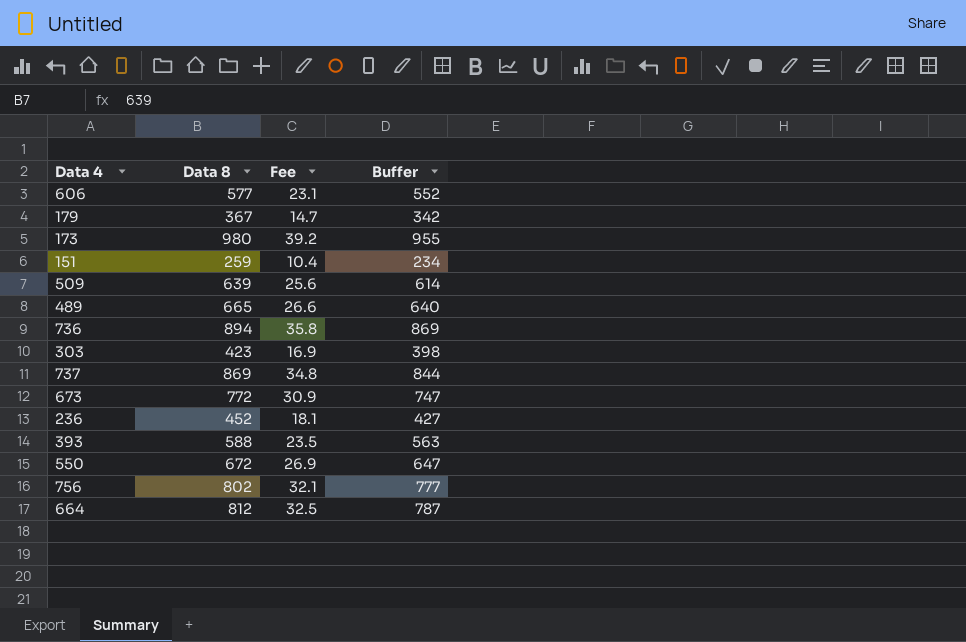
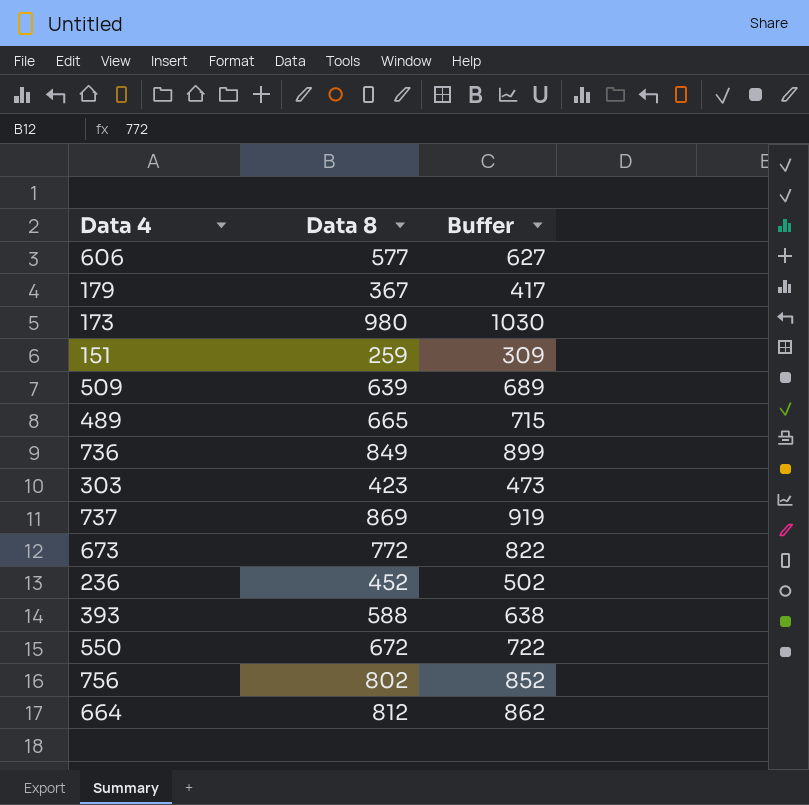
column Fee | formula: [Data 8] * 0.04 -> none
column Buffer | formula: [Data 8] - 25 -> [Data 8] + 50
736 | Data 8: 894 -> 849

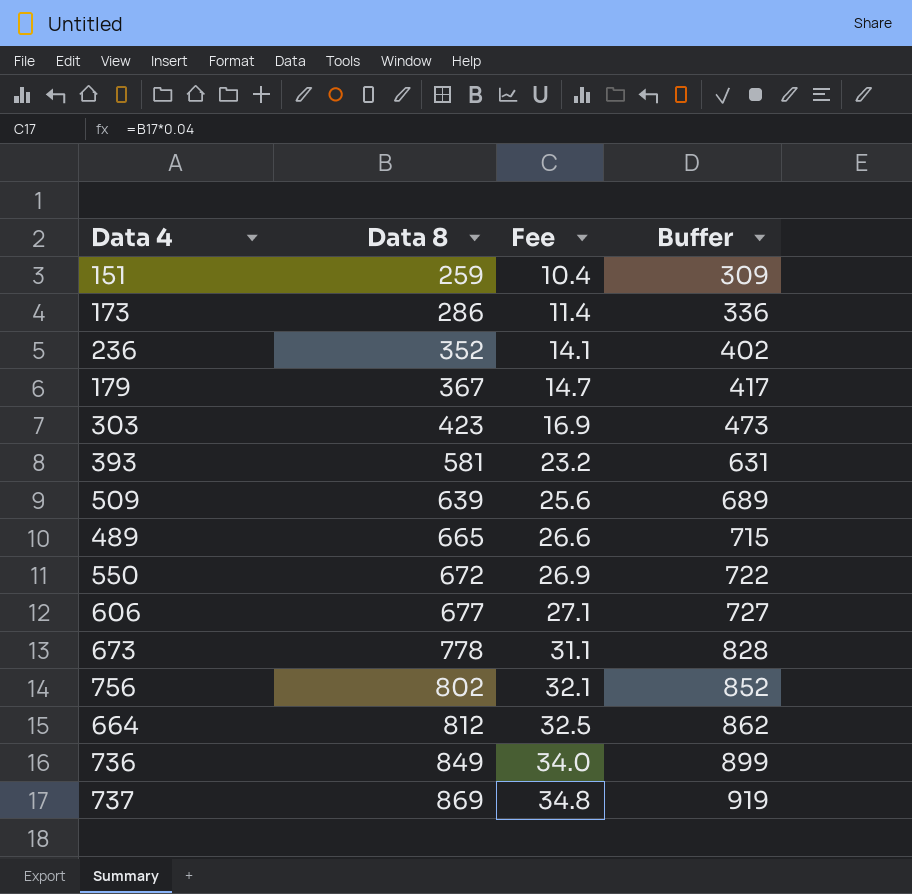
row order: none -> Data 8 ascending
column Fee | formula: none -> [Data 8] * 0.04
173 | Data 8: 980 -> 286
173 | Buffer: 1030 -> 336
236 | Data 8: 452 -> 352
236 | Buffer: 502 -> 402
393 | Data 8: 588 -> 581
393 | Buffer: 638 -> 631
606 | Data 8: 577 -> 677
606 | Buffer: 627 -> 727
673 | Data 8: 772 -> 778
673 | Buffer: 822 -> 828

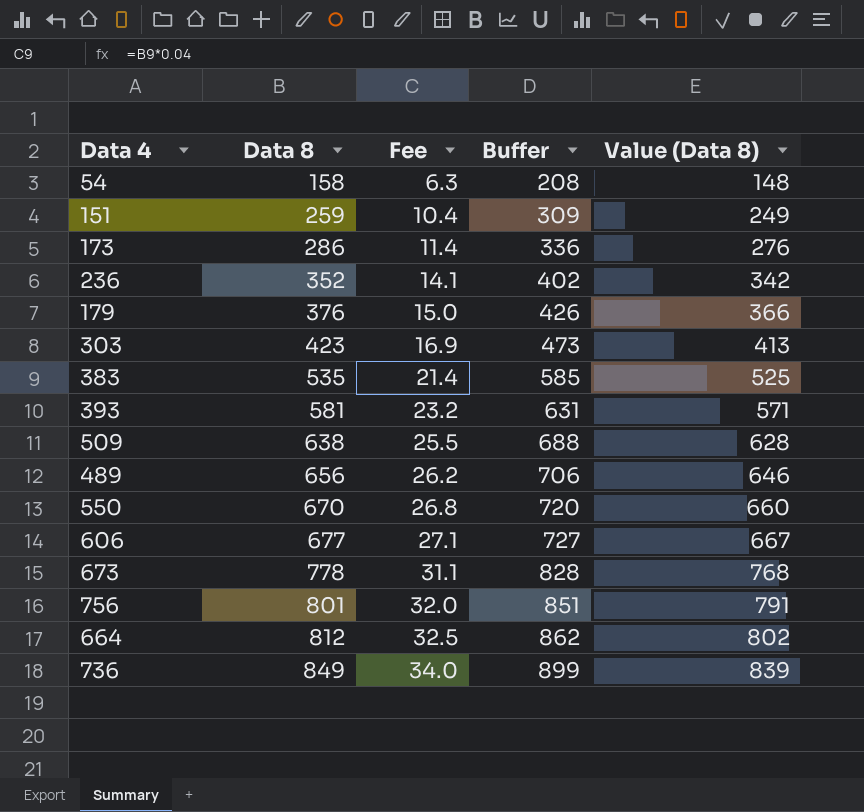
column Value (Data 8) | formula: none -> [Data 8] - 10
row 737: 869 | 34.8 | 919 -> none
row 54: none -> 158 | 6.3 | 208 | 148
179 | Data 8: 367 -> 376
179 | Fee: 14.7 -> 15.0
179 | Buffer: 417 -> 426
row 383: none -> 535 | 21.4 | 585 | 525
509 | Data 8: 639 -> 638
509 | Fee: 25.6 -> 25.5
509 | Buffer: 689 -> 688
489 | Data 8: 665 -> 656
489 | Fee: 26.6 -> 26.2
489 | Buffer: 715 -> 706
550 | Data 8: 672 -> 670
550 | Fee: 26.9 -> 26.8
550 | Buffer: 722 -> 720
756 | Data 8: 802 -> 801
756 | Fee: 32.1 -> 32.0
756 | Buffer: 852 -> 851

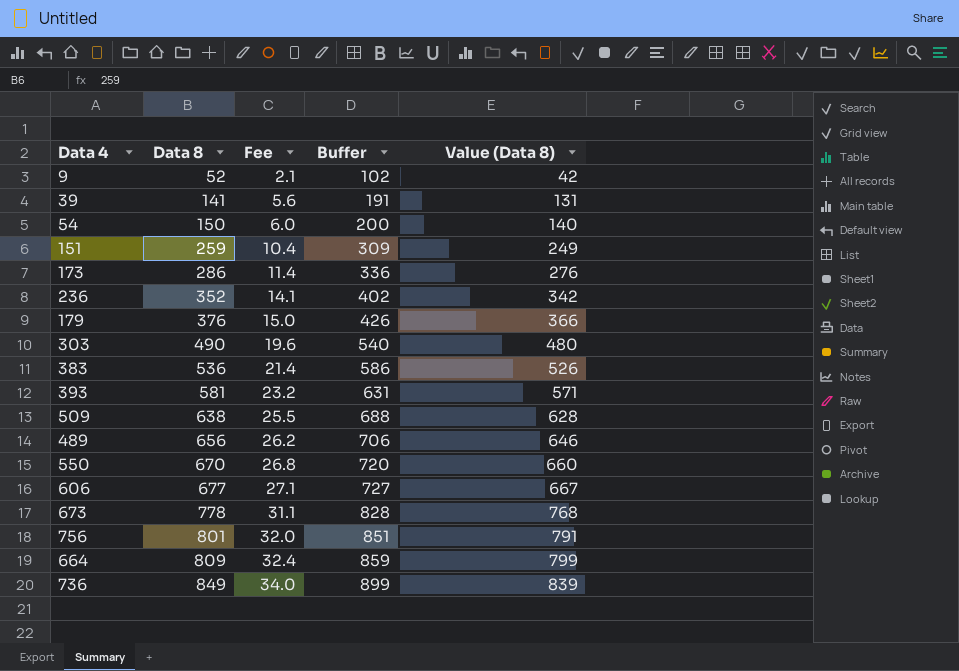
row 9: none -> 52 | 2.1 | 102 | 42
row 39: none -> 141 | 5.6 | 191 | 131
54 | Data 8: 158 -> 150
54 | Fee: 6.3 -> 6.0
54 | Buffer: 208 -> 200
54 | Value (Data 8): 148 -> 140
303 | Data 8: 423 -> 490
303 | Fee: 16.9 -> 19.6
303 | Buffer: 473 -> 540
303 | Value (Data 8): 413 -> 480
383 | Data 8: 535 -> 536
383 | Buffer: 585 -> 586
383 | Value (Data 8): 525 -> 526
664 | Data 8: 812 -> 809
664 | Fee: 32.5 -> 32.4
664 | Buffer: 862 -> 859
664 | Value (Data 8): 802 -> 799

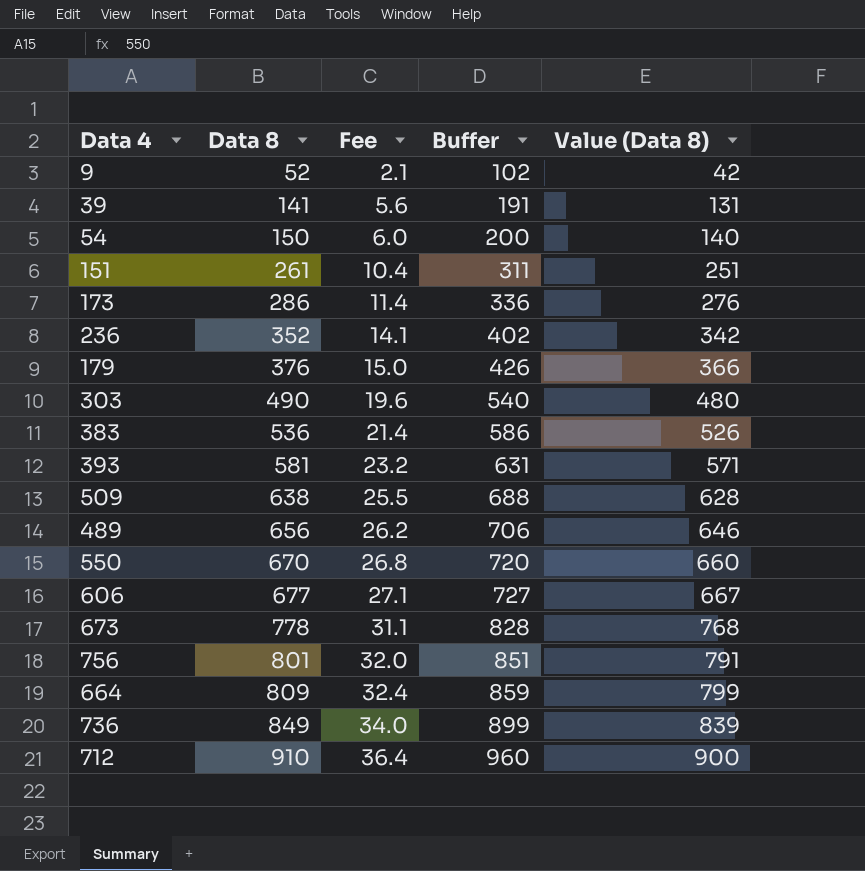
151 | Data 8: 259 -> 261
151 | Buffer: 309 -> 311
151 | Value (Data 8): 249 -> 251
row 712: none -> 910 | 36.4 | 960 | 900

